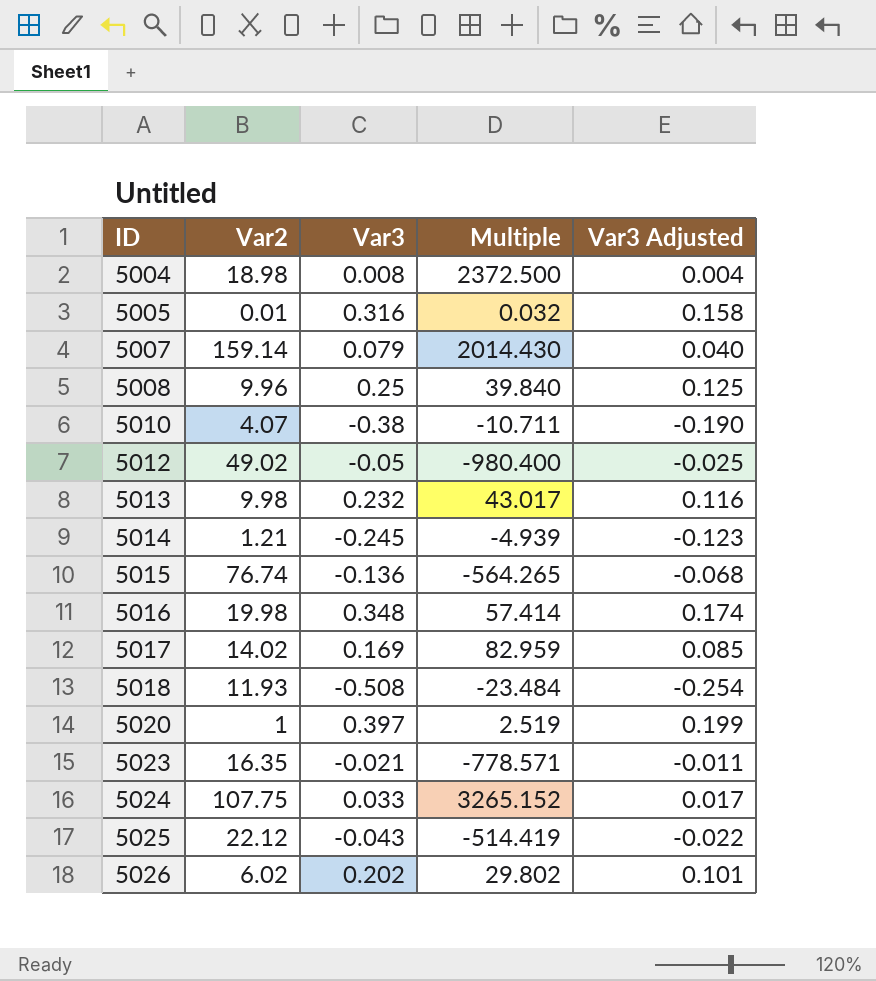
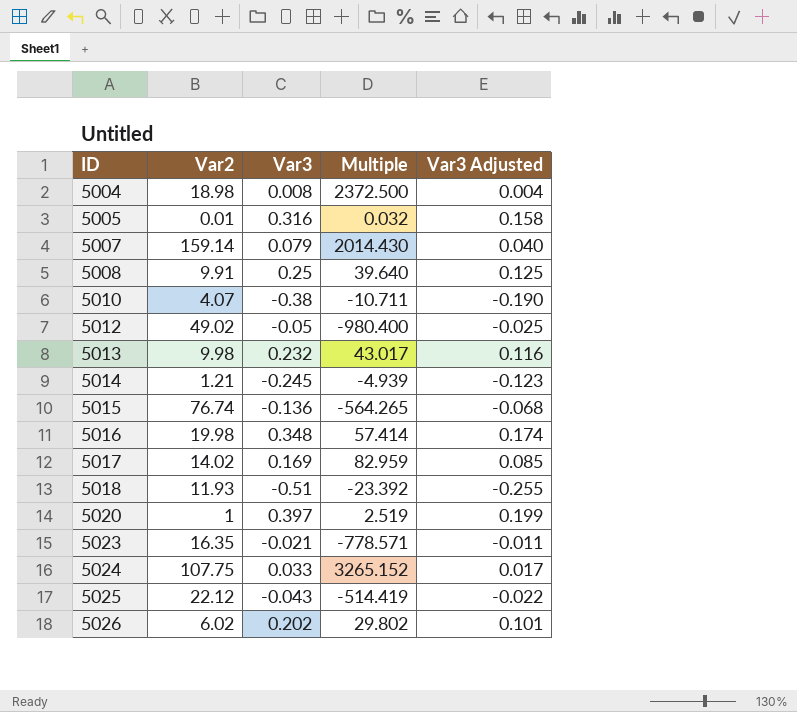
5008 | Var2: 9.96 -> 9.91
5008 | Multiple: 39.840 -> 39.640
5018 | Var3: -0.508 -> -0.51
5018 | Multiple: -23.484 -> -23.392
5018 | Var3 Adjusted: -0.254 -> -0.255

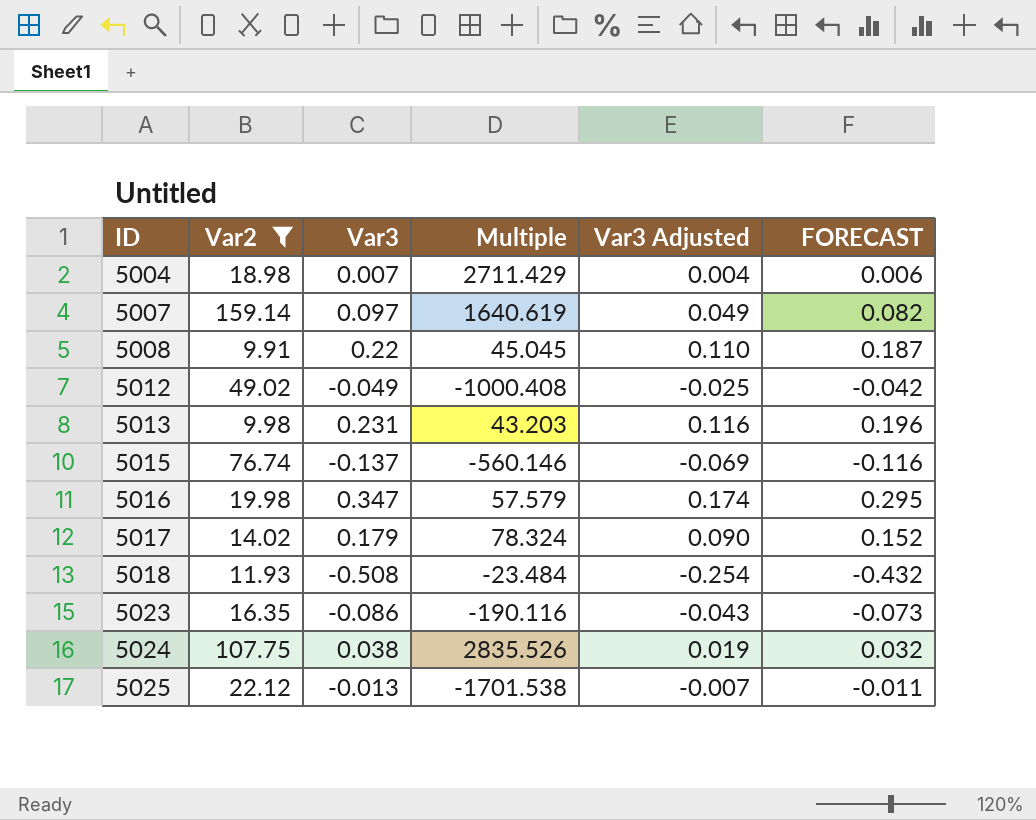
filter: none -> Var2 >= 9.91
column FORECAST | formula: none -> [Var3] * 0.85
5004 | Var3: 0.008 -> 0.007
5004 | Multiple: 2372.500 -> 2711.429
5007 | Var3: 0.079 -> 0.097
5007 | Multiple: 2014.430 -> 1640.619
5007 | Var3 Adjusted: 0.040 -> 0.049
5008 | Var3: 0.25 -> 0.22
5008 | Multiple: 39.640 -> 45.045
5008 | Var3 Adjusted: 0.125 -> 0.110
5012 | Var3: -0.05 -> -0.049
5012 | Multiple: -980.400 -> -1000.408
5013 | Var3: 0.232 -> 0.231
5013 | Multiple: 43.017 -> 43.203
5015 | Var3: -0.136 -> -0.137
5015 | Multiple: -564.265 -> -560.146
5015 | Var3 Adjusted: -0.068 -> -0.069
5016 | Var3: 0.348 -> 0.347
5016 | Multiple: 57.414 -> 57.579
5017 | Var3: 0.169 -> 0.179
5017 | Multiple: 82.959 -> 78.324
5017 | Var3 Adjusted: 0.085 -> 0.090
5018 | Var3: -0.51 -> -0.508
5018 | Multiple: -23.392 -> -23.484
5018 | Var3 Adjusted: -0.255 -> -0.254
5023 | Var3: -0.021 -> -0.086
5023 | Multiple: -778.571 -> -190.116
5023 | Var3 Adjusted: -0.011 -> -0.043
5024 | Var3: 0.033 -> 0.038
5024 | Multiple: 3265.152 -> 2835.526
5024 | Var3 Adjusted: 0.017 -> 0.019
5025 | Var3: -0.043 -> -0.013
5025 | Multiple: -514.419 -> -1701.538
5025 | Var3 Adjusted: -0.022 -> -0.007

